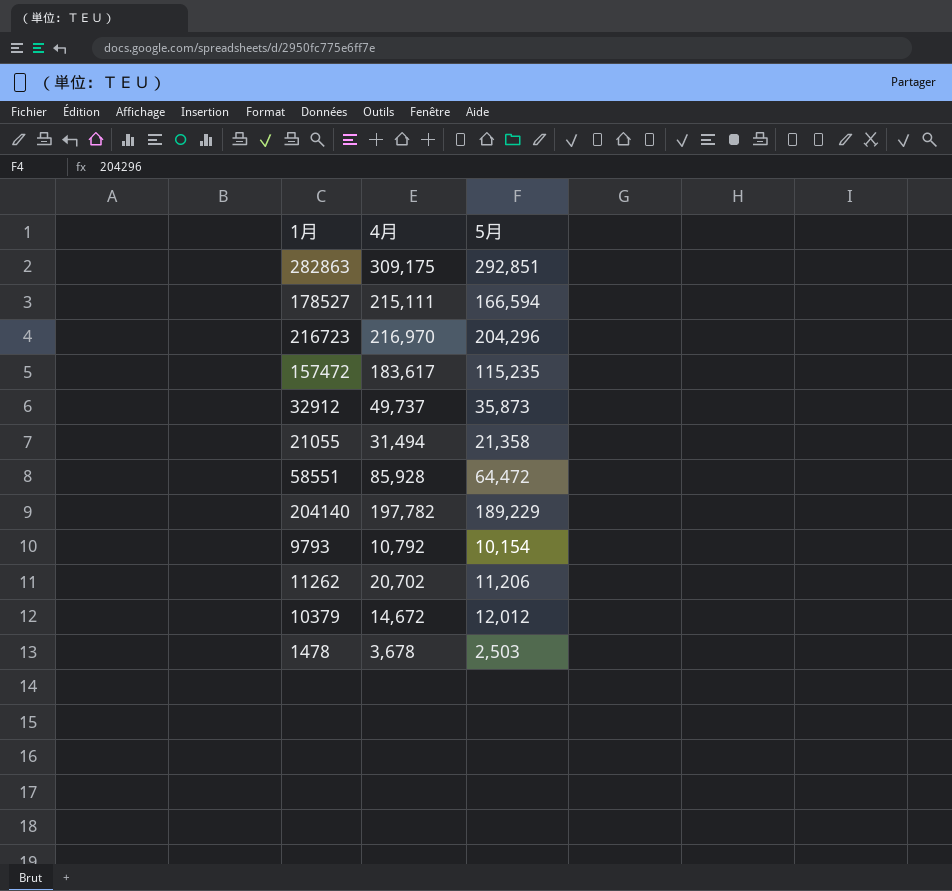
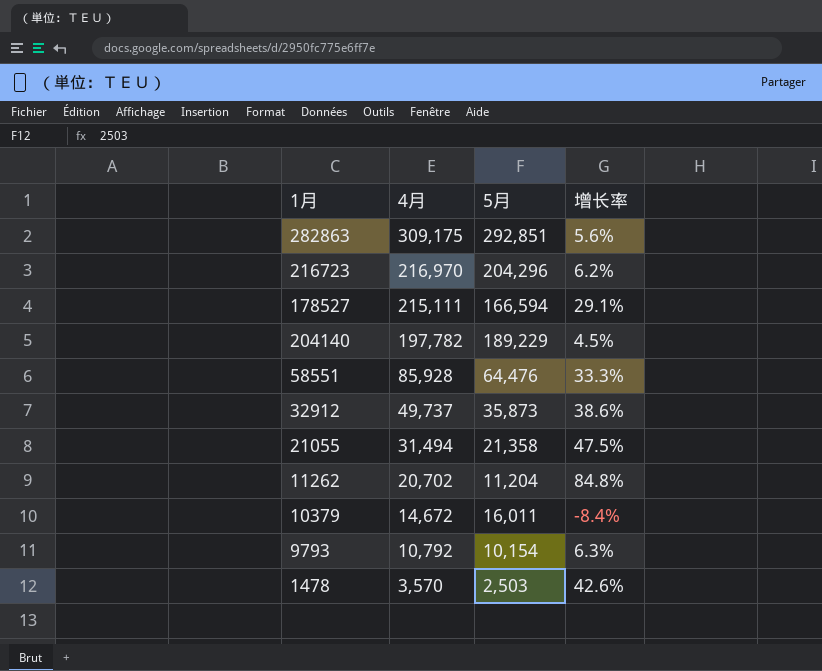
row order: none -> 4月 descending
column 增长率 | formula: none -> ([4月] - [5月]) / [5月]
row 157472: 183,617 | 115,235 -> none
58551 | 5月: 64,472 -> 64,476
11262 | 5月: 11,206 -> 11,204
10379 | 5月: 12,012 -> 16,011
1478 | 4月: 3,678 -> 3,570

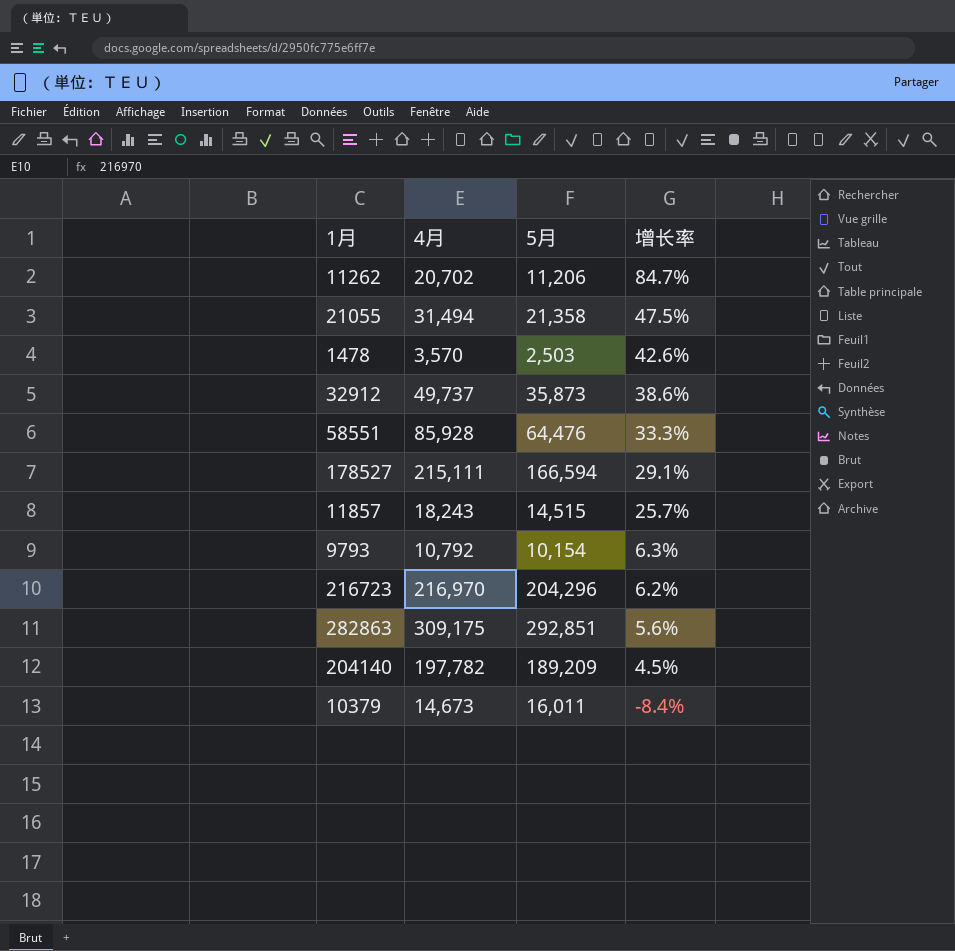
row order: 4月 descending -> 增长率 descending
11262 | 5月: 11,204 -> 11,206
11262 | 增长率: 84.8% -> 84.7%
row 11857: none -> 18,243 | 14,515 | 25.7%
204140 | 5月: 189,229 -> 189,209
10379 | 4月: 14,672 -> 14,673

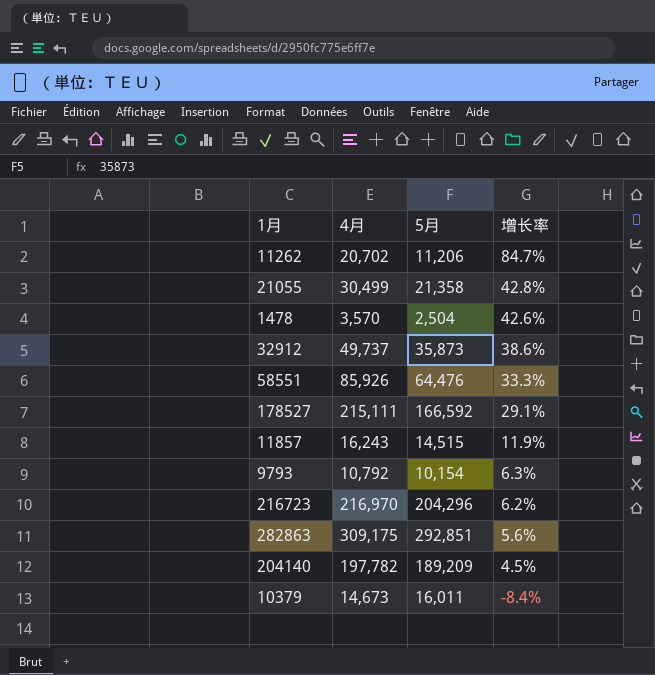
21055 | 4月: 31,494 -> 30,499
21055 | 增长率: 47.5% -> 42.8%
1478 | 5月: 2,503 -> 2,504
58551 | 4月: 85,928 -> 85,926
178527 | 5月: 166,594 -> 166,592
11857 | 4月: 18,243 -> 16,243
11857 | 增长率: 25.7% -> 11.9%

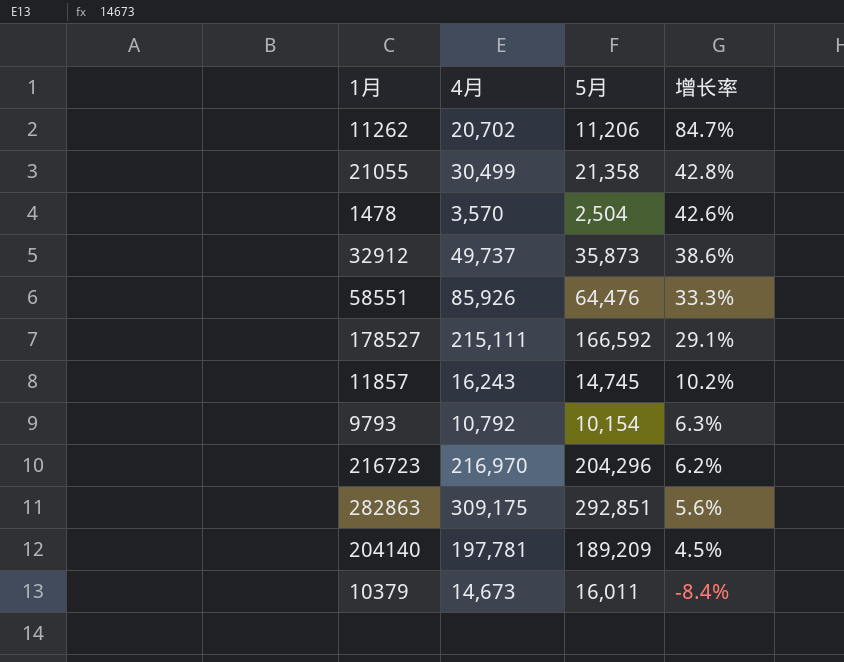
11857 | 5月: 14,515 -> 14,745
11857 | 增长率: 11.9% -> 10.2%
204140 | 4月: 197,782 -> 197,781

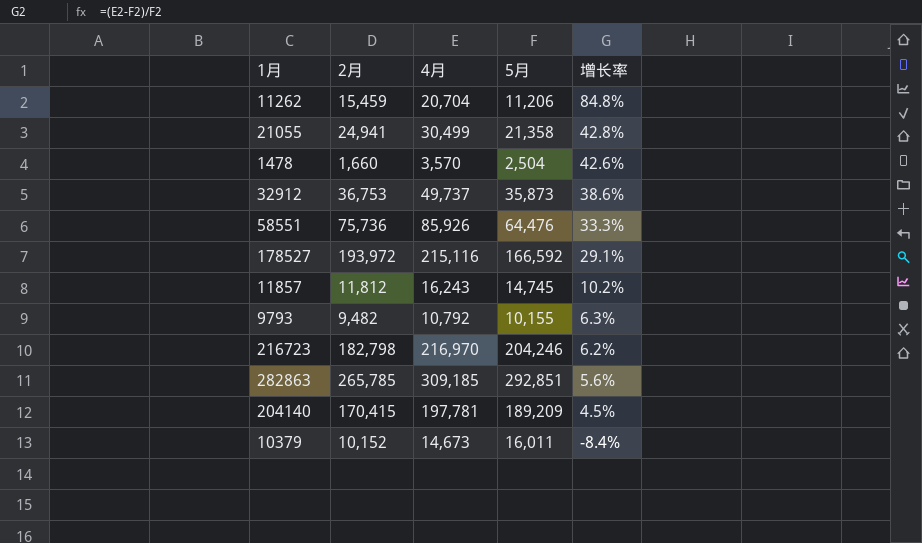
column 2月 | position: none -> 2
11262 | 4月: 20,702 -> 20,704
11262 | 增长率: 84.7% -> 84.8%
178527 | 4月: 215,111 -> 215,116
9793 | 5月: 10,154 -> 10,155
216723 | 5月: 204,296 -> 204,246
282863 | 4月: 309,175 -> 309,185

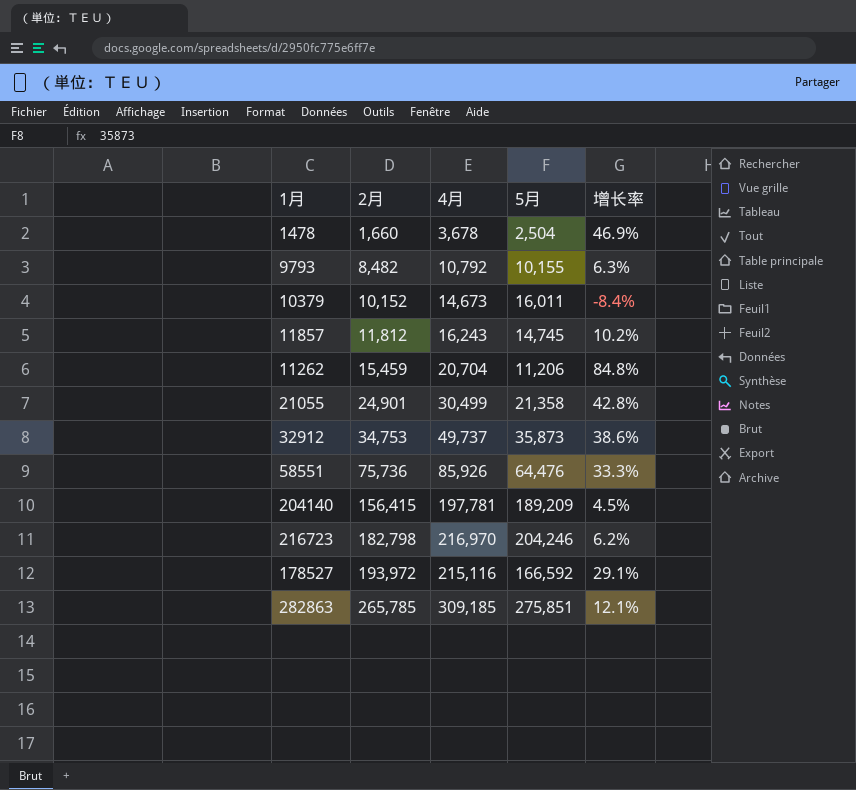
row order: 增长率 descending -> 2月 ascending
1478 | 4月: 3,570 -> 3,678
1478 | 增长率: 42.6% -> 46.9%
9793 | 2月: 9,482 -> 8,482
21055 | 2月: 24,941 -> 24,901
32912 | 2月: 36,753 -> 34,753
204140 | 2月: 170,415 -> 156,415
282863 | 5月: 292,851 -> 275,851
282863 | 增长率: 5.6% -> 12.1%

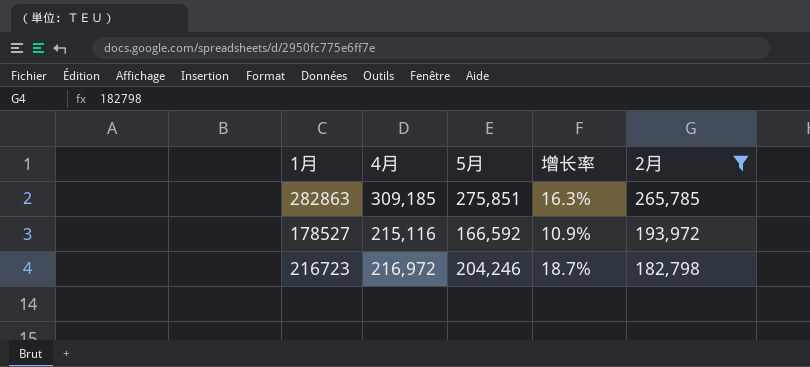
filter: none -> 2月 >= 182,798
row order: 2月 ascending -> 2月 descending
column 增长率 | formula: ([4月] - [5月]) / [5月] -> ([4月] - [2月]) / [2月]
column 2月 | position: 2 -> 5
216723 | 4月: 216,970 -> 216,972

